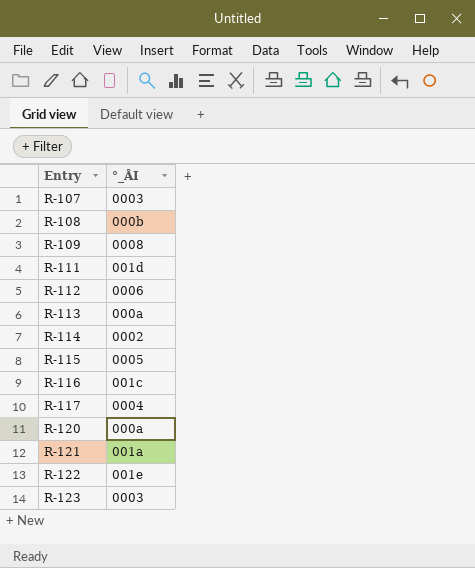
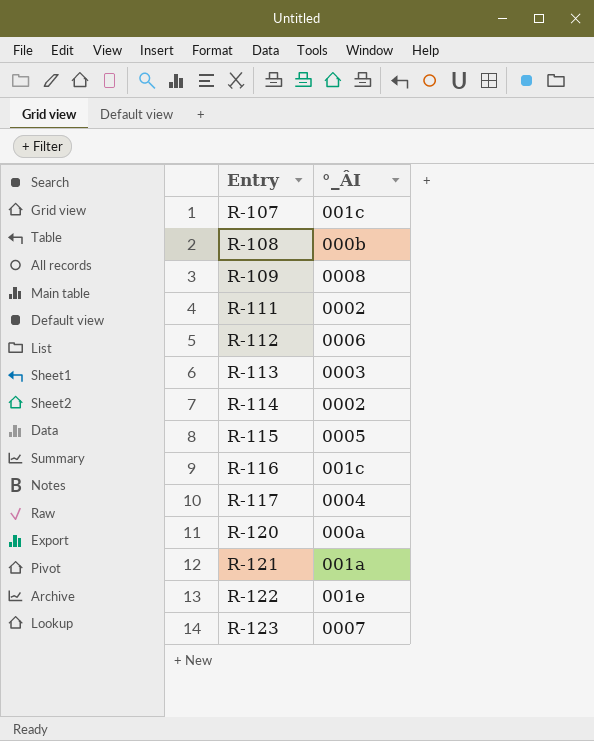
R-107 | °_ÂI: 0003 -> 001c
R-111 | °_ÂI: 001d -> 0002
R-113 | °_ÂI: 000a -> 0003
R-123 | °_ÂI: 0003 -> 0007

